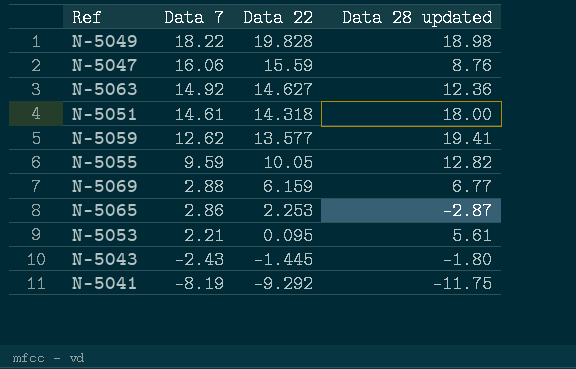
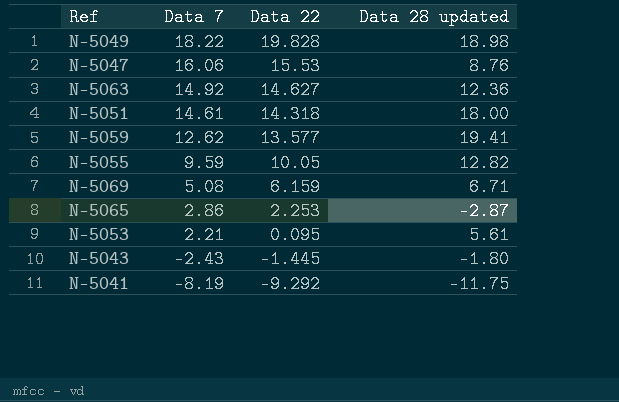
N-5047 | Data 22: 15.59 -> 15.53
N-5069 | Data 7: 2.88 -> 5.08
N-5069 | Data 28 updated: 6.77 -> 6.71

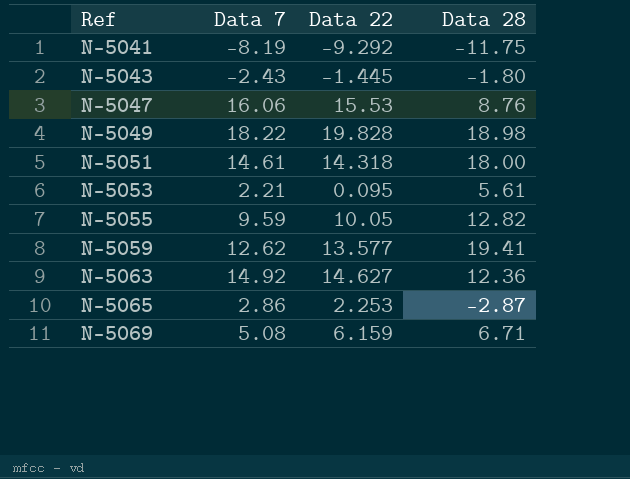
row order: Data 7 descending -> Ref ascending
column name: Data 28 updated -> Data 28

